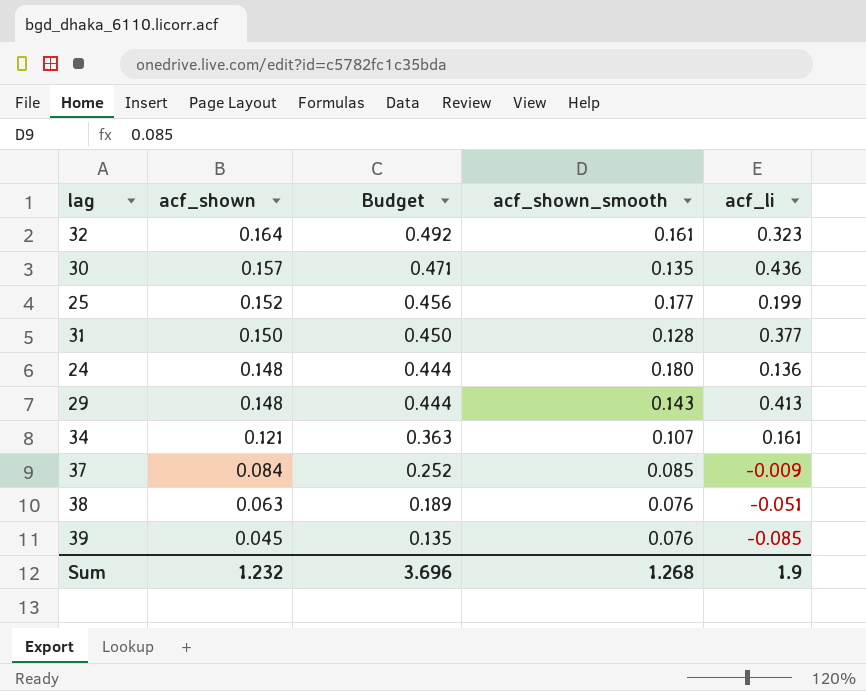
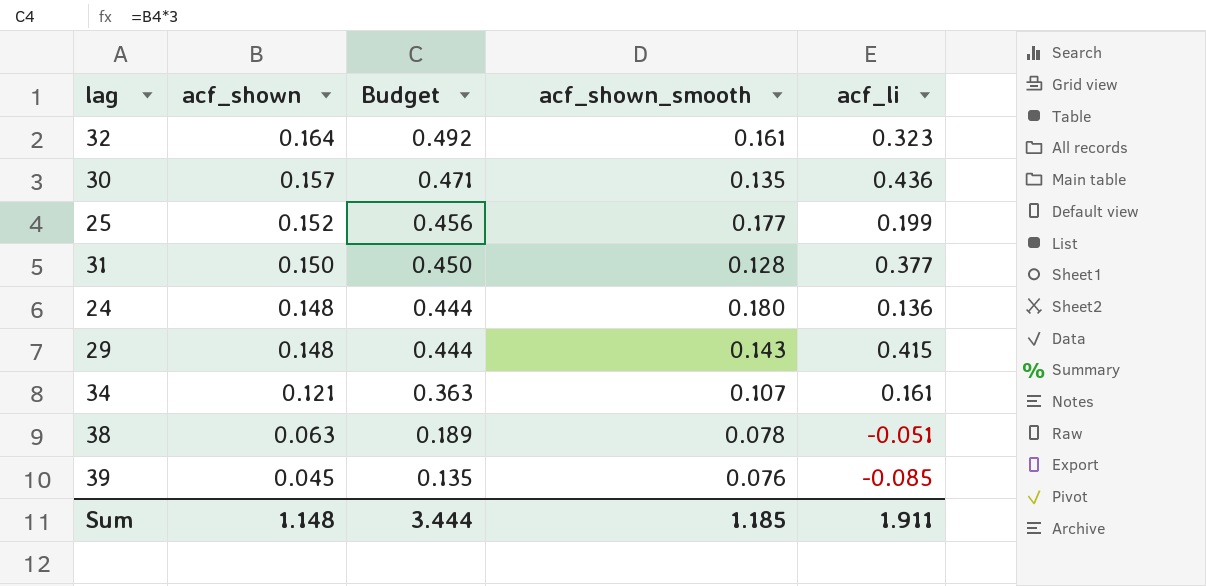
row 37: 0.084 | 0.252 | 0.085 | -0.009 -> none
29 | acf_li: 0.413 -> 0.415
38 | acf_shown_smooth: 0.076 -> 0.078
Sum | acf_shown: 1.232 -> 1.148
Sum | Budget: 3.696 -> 3.444
Sum | acf_shown_smooth: 1.268 -> 1.185
Sum | acf_li: 1.9 -> 1.911

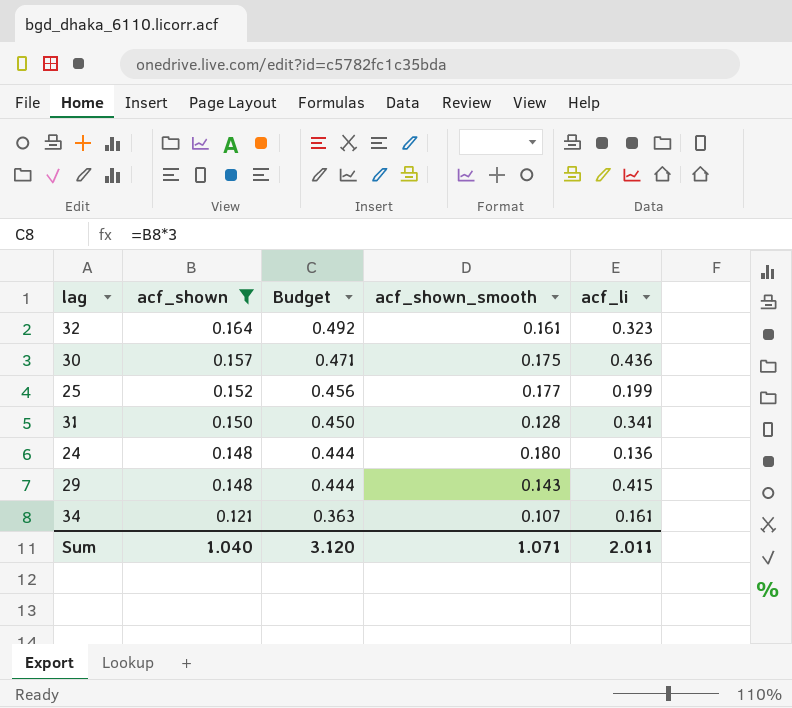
filter: none -> acf_shown >= 0.121
30 | acf_shown_smooth: 0.135 -> 0.175
31 | acf_li: 0.377 -> 0.341
Sum | acf_shown: 1.148 -> 1.040
Sum | Budget: 3.444 -> 3.120
Sum | acf_shown_smooth: 1.185 -> 1.071
Sum | acf_li: 1.911 -> 2.011

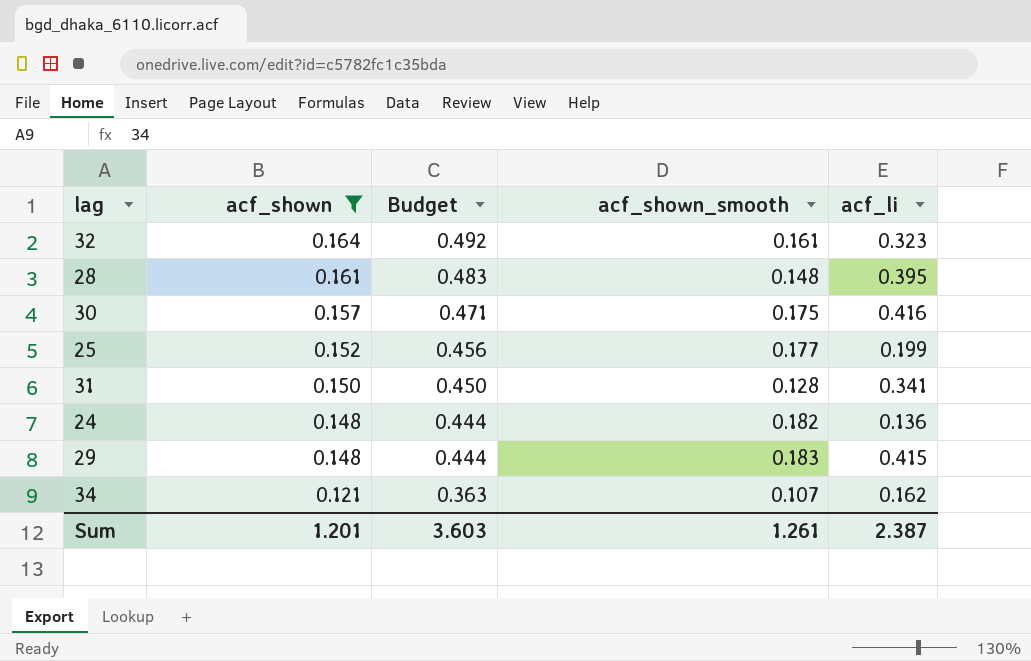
row 28: none -> 0.161 | 0.483 | 0.148 | 0.395
30 | acf_li: 0.436 -> 0.416
24 | acf_shown_smooth: 0.180 -> 0.182
29 | acf_shown_smooth: 0.143 -> 0.183
34 | acf_li: 0.161 -> 0.162
Sum | acf_shown: 1.040 -> 1.201
Sum | Budget: 3.120 -> 3.603
Sum | acf_shown_smooth: 1.071 -> 1.261
Sum | acf_li: 2.011 -> 2.387

